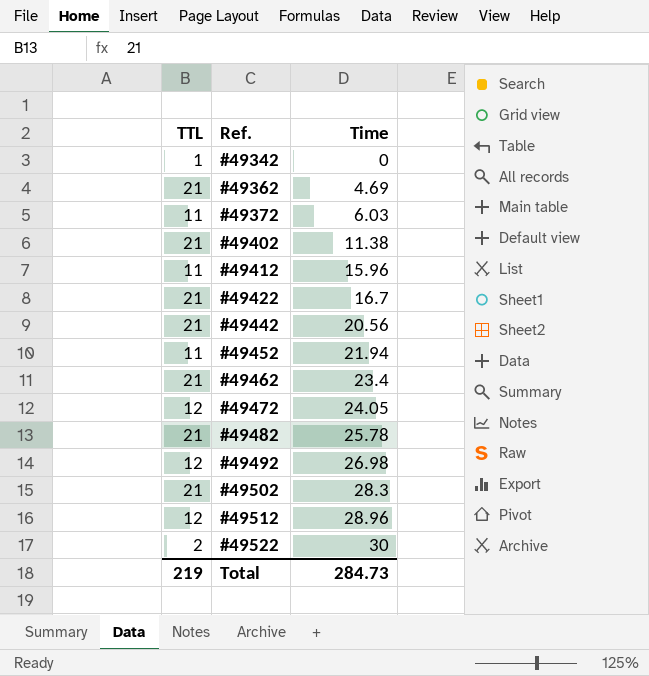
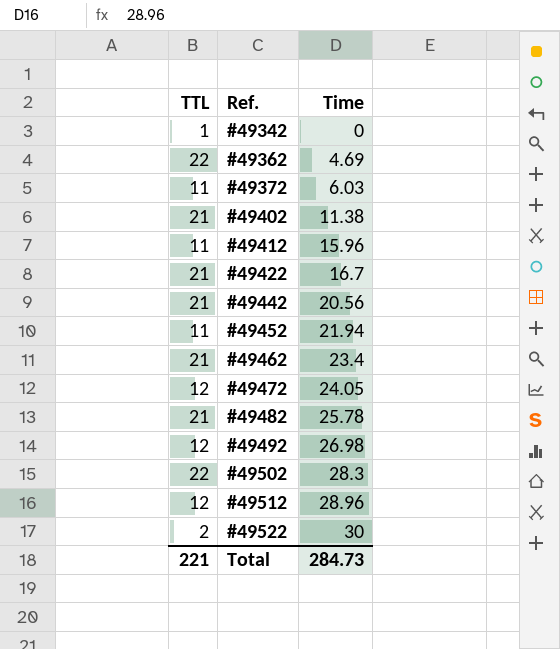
#49362 | TTL: 21 -> 22
#49502 | TTL: 21 -> 22
Total | TTL: 219 -> 221

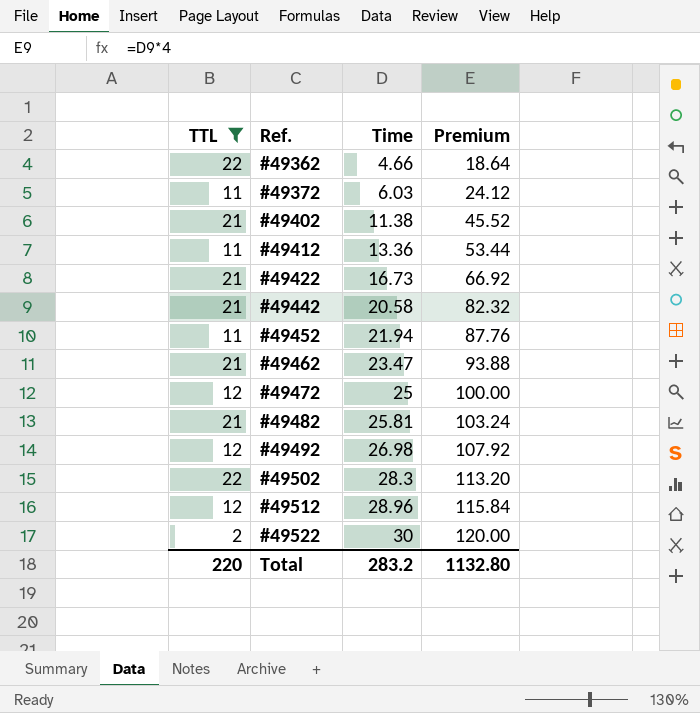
filter: none -> TTL != 1
column Premium | formula: none -> [Time] * 4
#49362 | Time: 4.69 -> 4.66
#49412 | Time: 15.96 -> 13.36
#49422 | Time: 16.7 -> 16.73
#49442 | Time: 20.56 -> 20.58
#49462 | Time: 23.4 -> 23.47
#49472 | Time: 24.05 -> 25
#49482 | Time: 25.78 -> 25.81
Total | TTL: 221 -> 220
Total | Time: 284.73 -> 283.2

